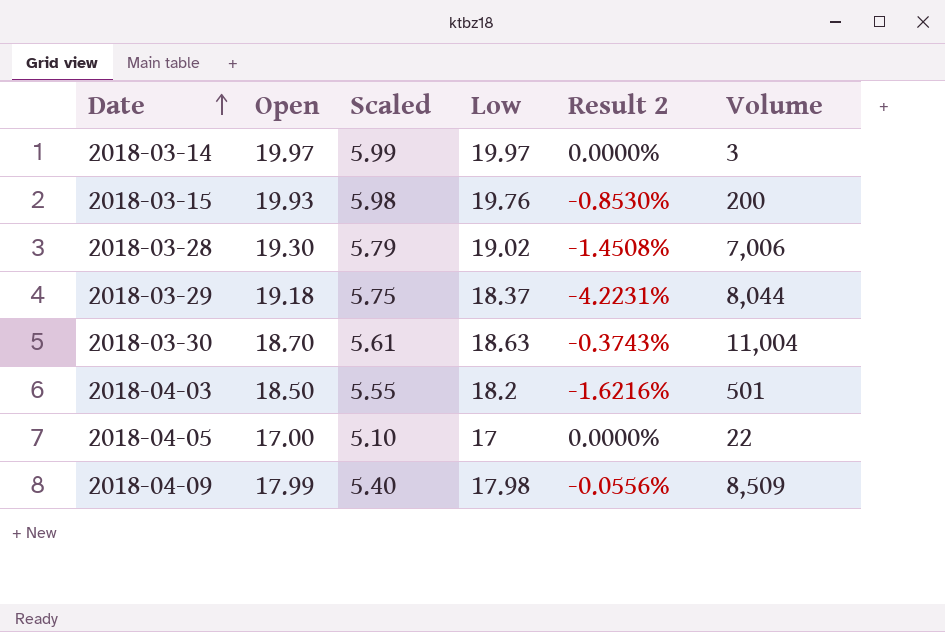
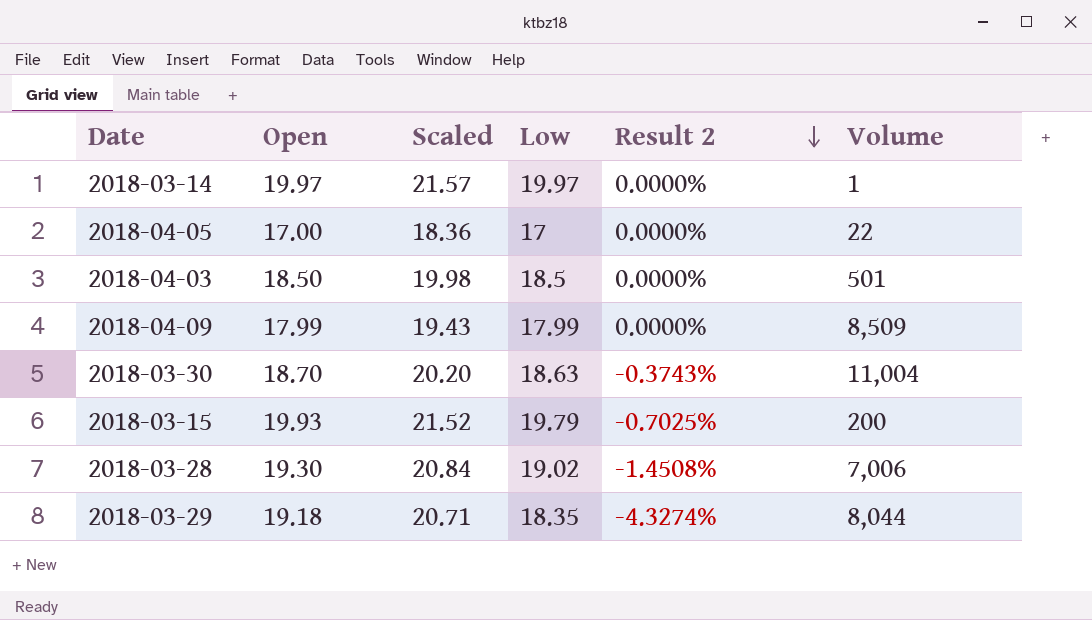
row order: Date ascending -> Result 2 descending
column Scaled | formula: [Open] * 0.3 -> [Open] * 1.08
2018-03-14 | Volume: 3 -> 1
2018-04-03 | Low: 18.2 -> 18.5
2018-04-03 | Result 2: -1.6216% -> 0.0000%
2018-04-09 | Low: 17.98 -> 17.99
2018-04-09 | Result 2: -0.0556% -> 0.0000%
2018-03-15 | Low: 19.76 -> 19.79
2018-03-15 | Result 2: -0.8530% -> -0.7025%
2018-03-29 | Low: 18.37 -> 18.35
2018-03-29 | Result 2: -4.2231% -> -4.3274%

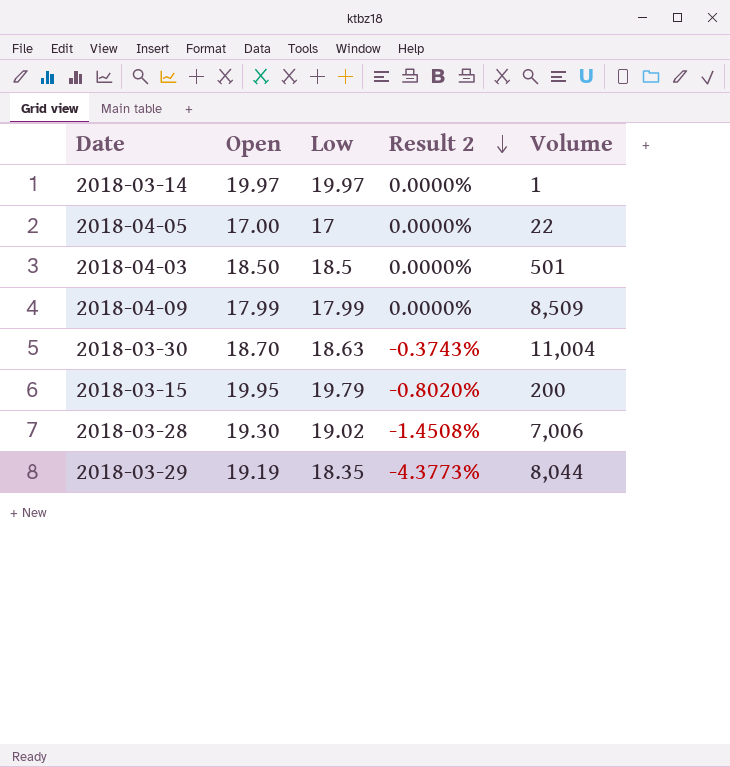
column Scaled | formula: [Open] * 1.08 -> none
2018-03-15 | Open: 19.93 -> 19.95
2018-03-15 | Result 2: -0.7025% -> -0.8020%
2018-03-29 | Open: 19.18 -> 19.19
2018-03-29 | Result 2: -4.3274% -> -4.3773%

